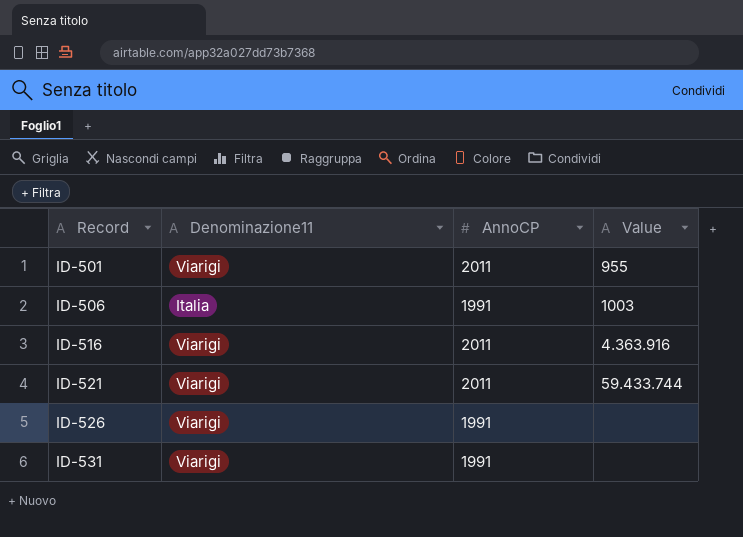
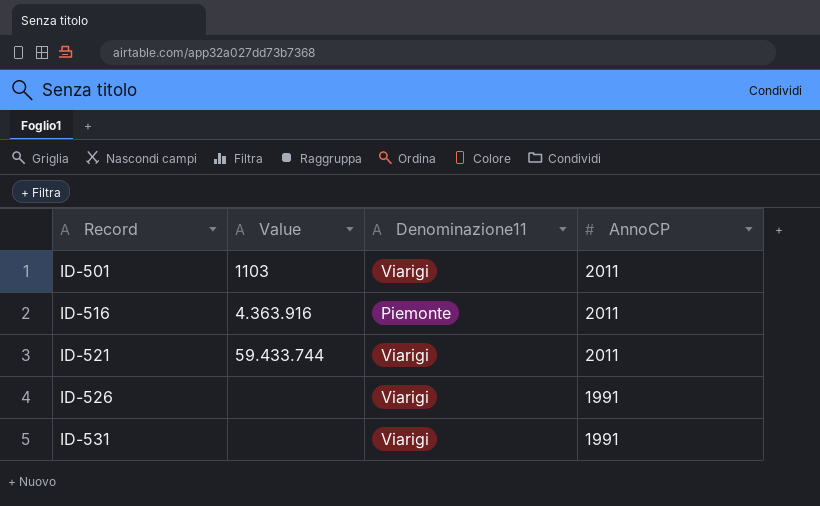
column Value | position: 4 -> 2
row ID-506: Italia | 1991 | 1003 -> none
ID-501 | Value: 955 -> 1103
ID-516 | Denominazione11: Viarigi -> Piemonte

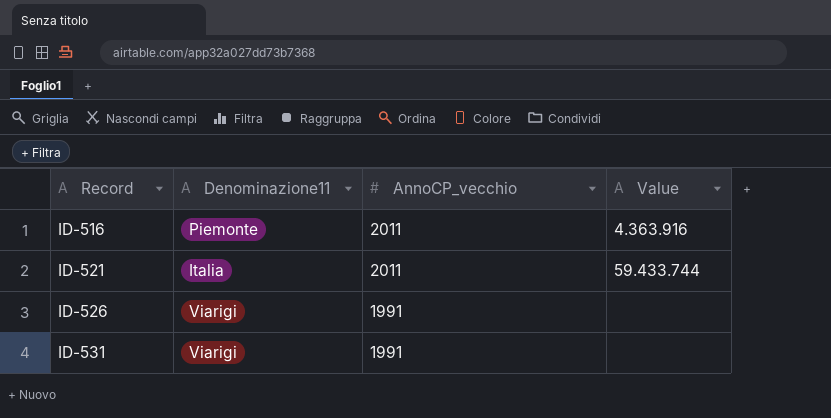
column name: AnnoCP -> AnnoCP_vecchio
column Value | position: 2 -> 4
row ID-501: 1103 | Viarigi | 2011 -> none
ID-521 | Denominazione11: Viarigi -> Italia

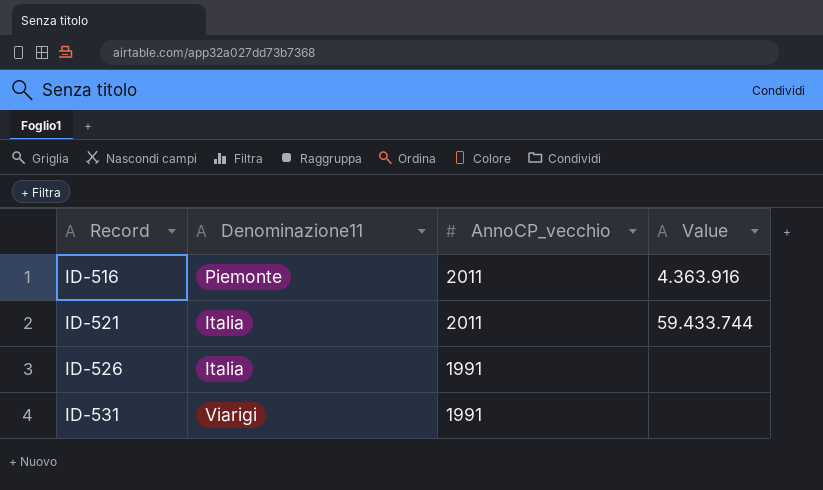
ID-526 | Denominazione11: Viarigi -> Italia

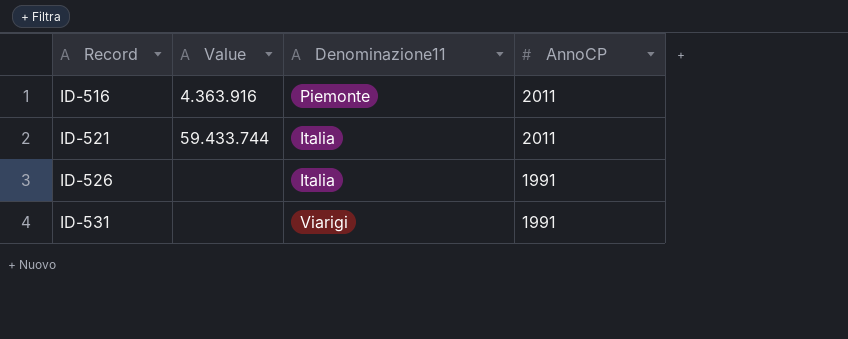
column Value | position: 4 -> 2
column name: AnnoCP_vecchio -> AnnoCP

